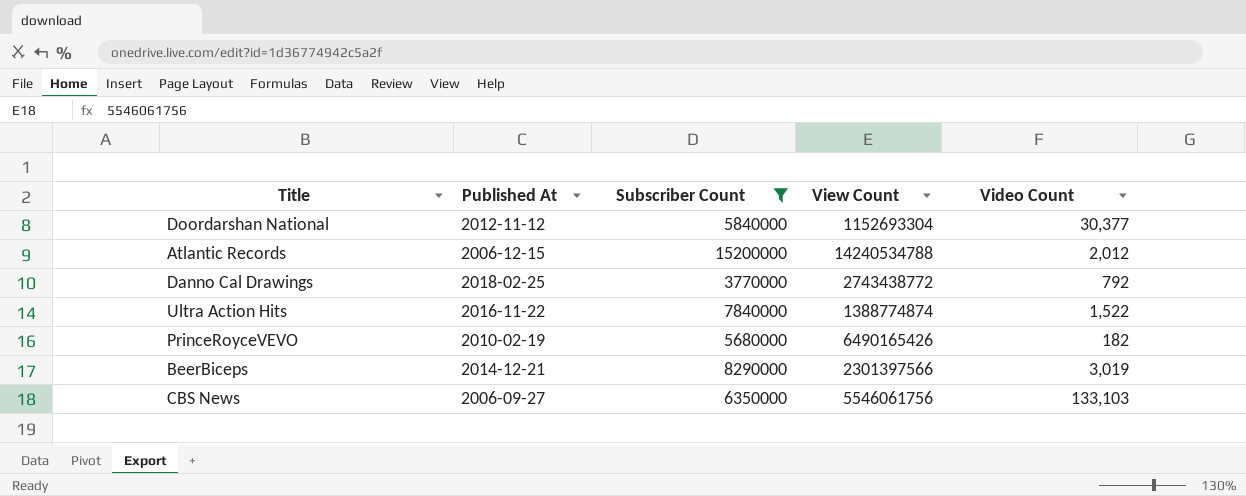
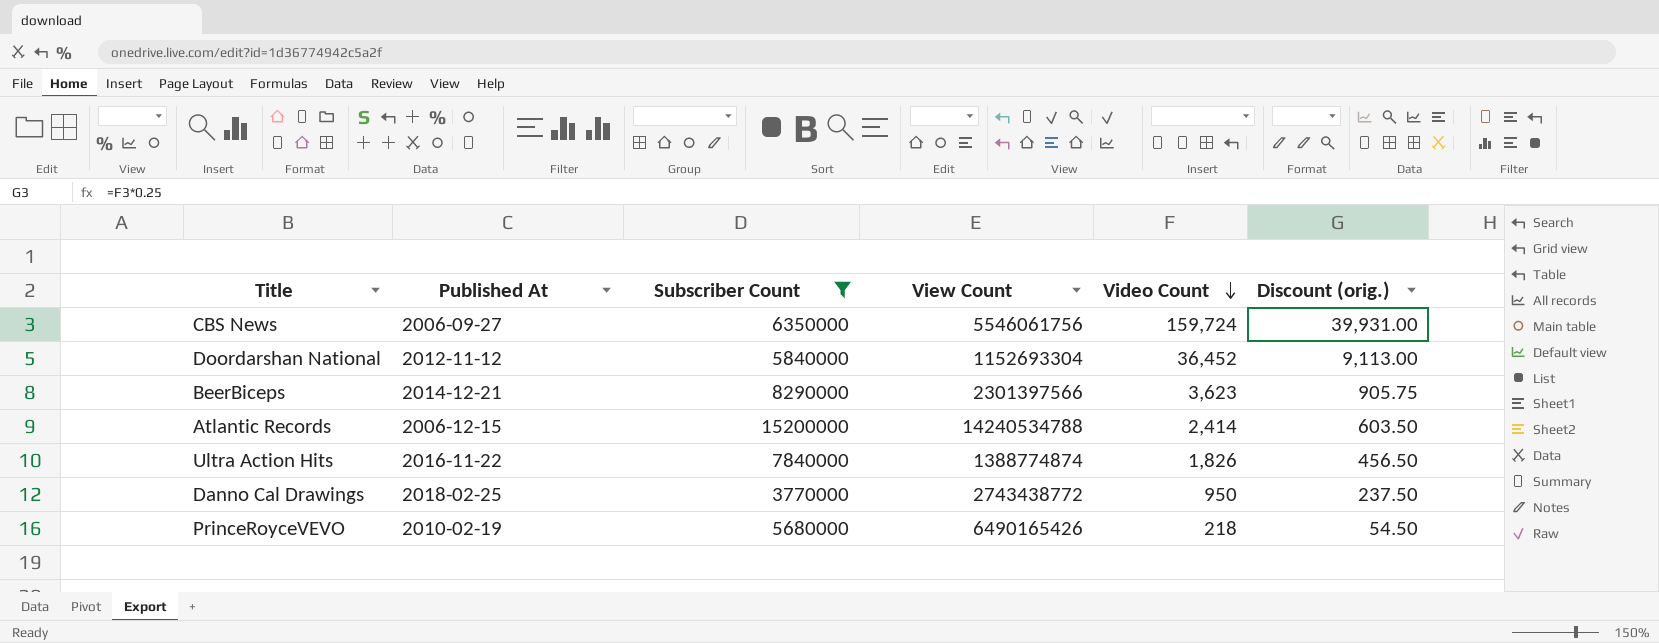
row order: none -> Video Count descending
column Discount (orig.) | formula: none -> [Video Count] * 0.25
CBS News | Video Count: 133,103 -> 159,724
Doordarshan National | Video Count: 30,377 -> 36,452
BeerBiceps | Video Count: 3,019 -> 3,623
Atlantic Records | Video Count: 2,012 -> 2,414
Ultra Action Hits | Video Count: 1,522 -> 1,826
Danno Cal Drawings | Video Count: 792 -> 950
PrinceRoyceVEVO | Video Count: 182 -> 218

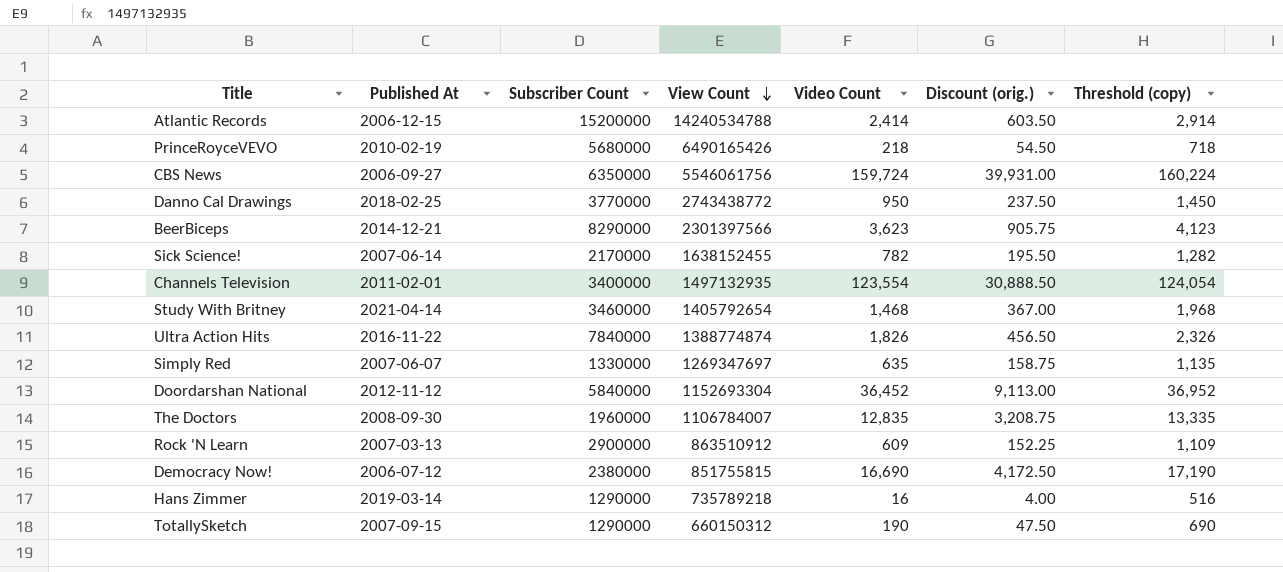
filter: Subscriber Count >= 3770000 -> none
row order: Video Count descending -> View Count descending
column Threshold (copy) | formula: none -> [Video Count] + 500

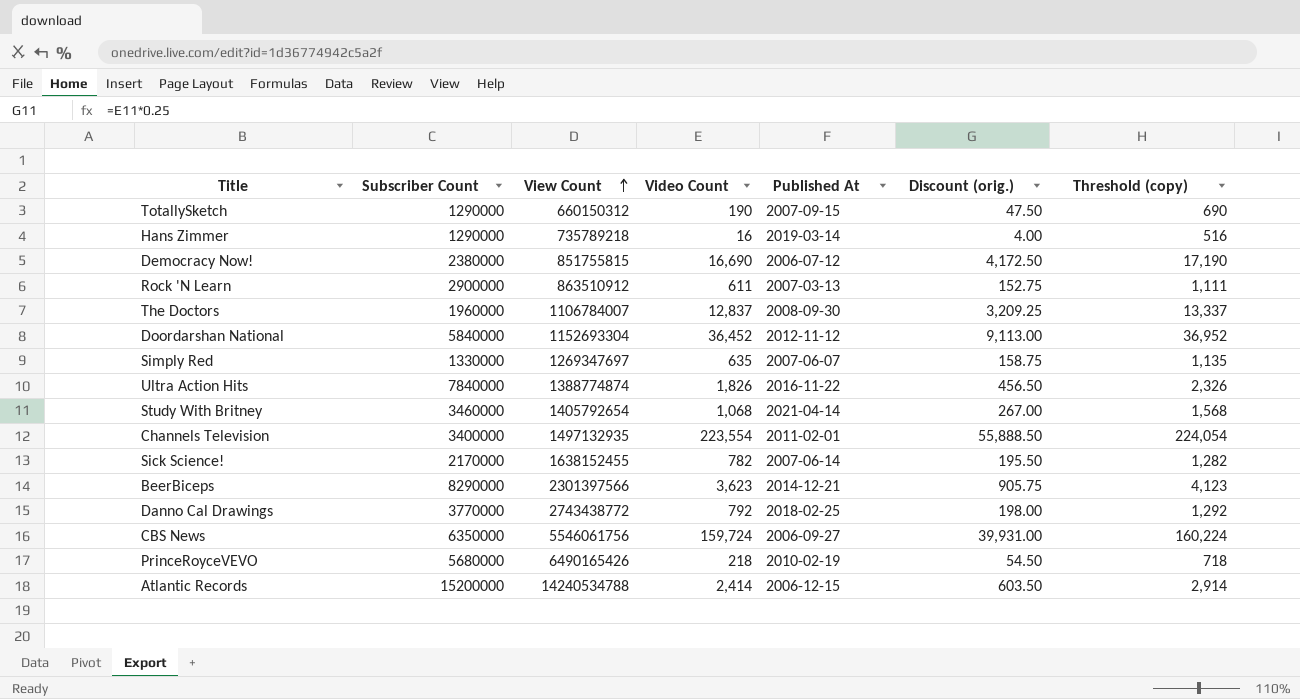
row order: View Count descending -> View Count ascending
column Published At | position: 2 -> 5
Rock 'N Learn | Video Count: 609 -> 611
Rock 'N Learn | Discount (orig.): 152.25 -> 152.75
Rock 'N Learn | Threshold (copy): 1,109 -> 1,111
The Doctors | Video Count: 12,835 -> 12,837
The Doctors | Discount (orig.): 3,208.75 -> 3,209.25
The Doctors | Threshold (copy): 13,335 -> 13,337
Study With Britney | Video Count: 1,468 -> 1,068
Study With Britney | Discount (orig.): 367.00 -> 267.00
Study With Britney | Threshold (copy): 1,968 -> 1,568
Channels Television | Video Count: 123,554 -> 223,554
Channels Television | Discount (orig.): 30,888.50 -> 55,888.50
Channels Television | Threshold (copy): 124,054 -> 224,054
Danno Cal Drawings | Video Count: 950 -> 792
Danno Cal Drawings | Discount (orig.): 237.50 -> 198.00
Danno Cal Drawings | Threshold (copy): 1,450 -> 1,292

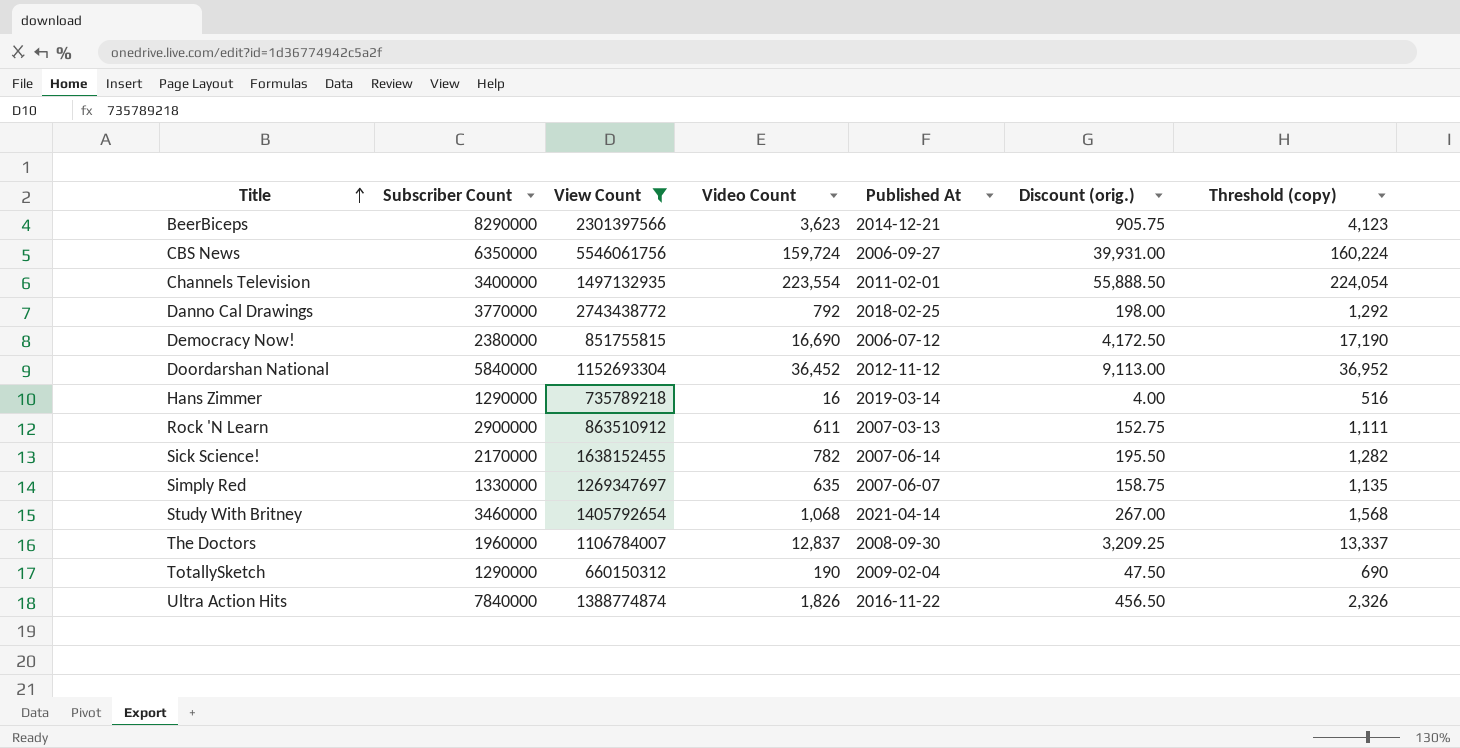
filter: none -> View Count <= 5546061756
row order: View Count ascending -> Title ascending
TotallySketch | Published At: 2007-09-15 -> 2009-02-04

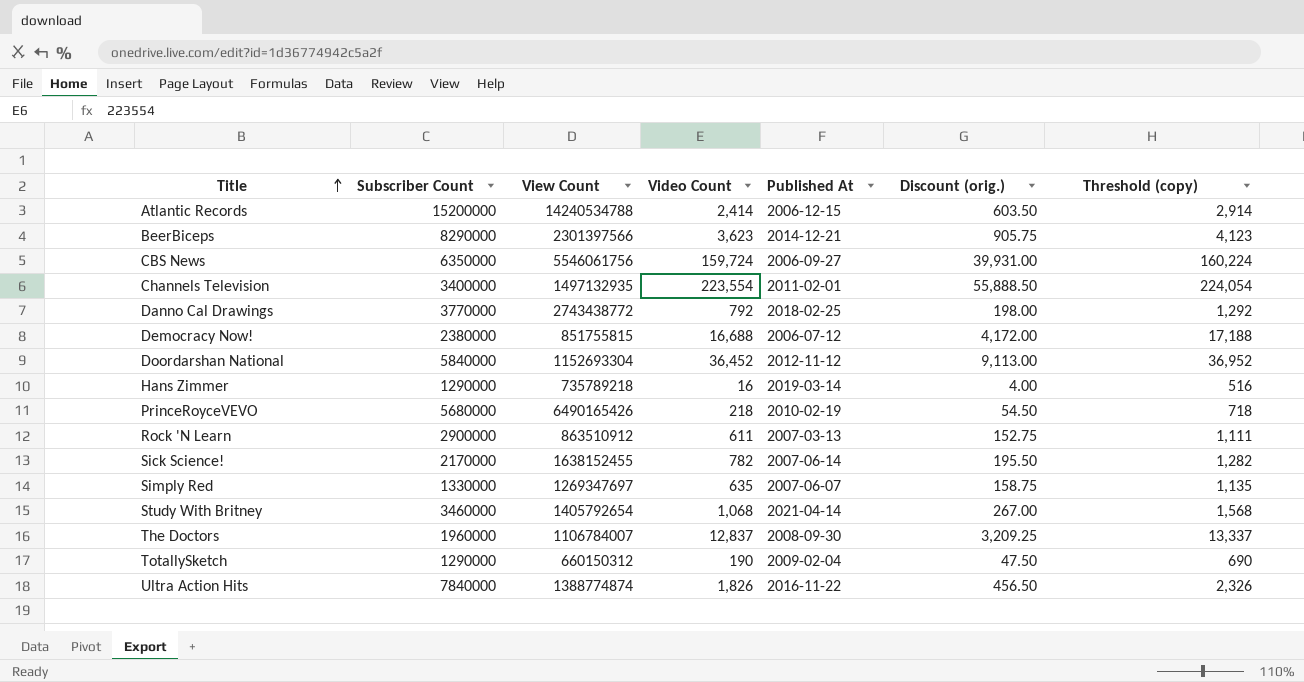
filter: View Count <= 5546061756 -> none
Democracy Now! | Video Count: 16,690 -> 16,688
Democracy Now! | Discount (orig.): 4,172.50 -> 4,172.00
Democracy Now! | Threshold (copy): 17,190 -> 17,188

